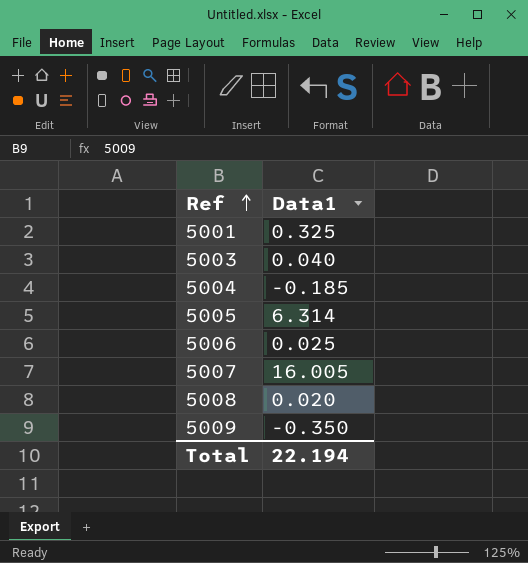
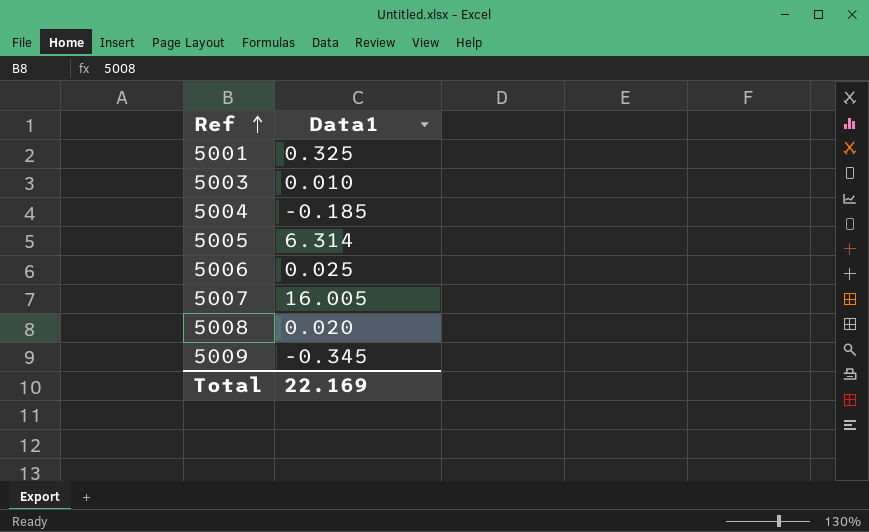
5003 | Data1: 0.040 -> 0.010
5009 | Data1: -0.350 -> -0.345
Total | Data1: 22.194 -> 22.169

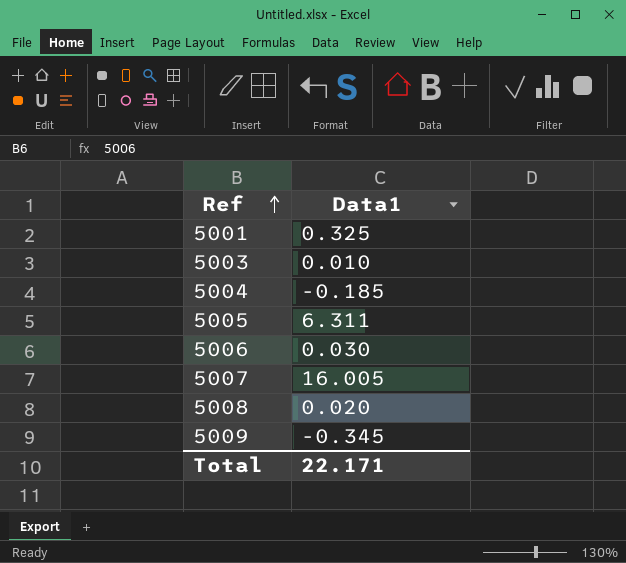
5005 | Data1: 6.314 -> 6.311
5006 | Data1: 0.025 -> 0.030
Total | Data1: 22.169 -> 22.171

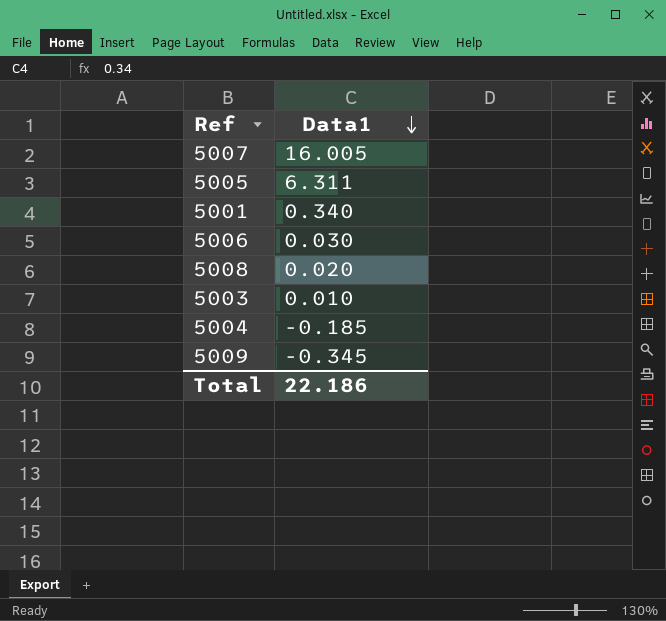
row order: Ref ascending -> Data1 descending
5001 | Data1: 0.325 -> 0.340
Total | Data1: 22.171 -> 22.186

